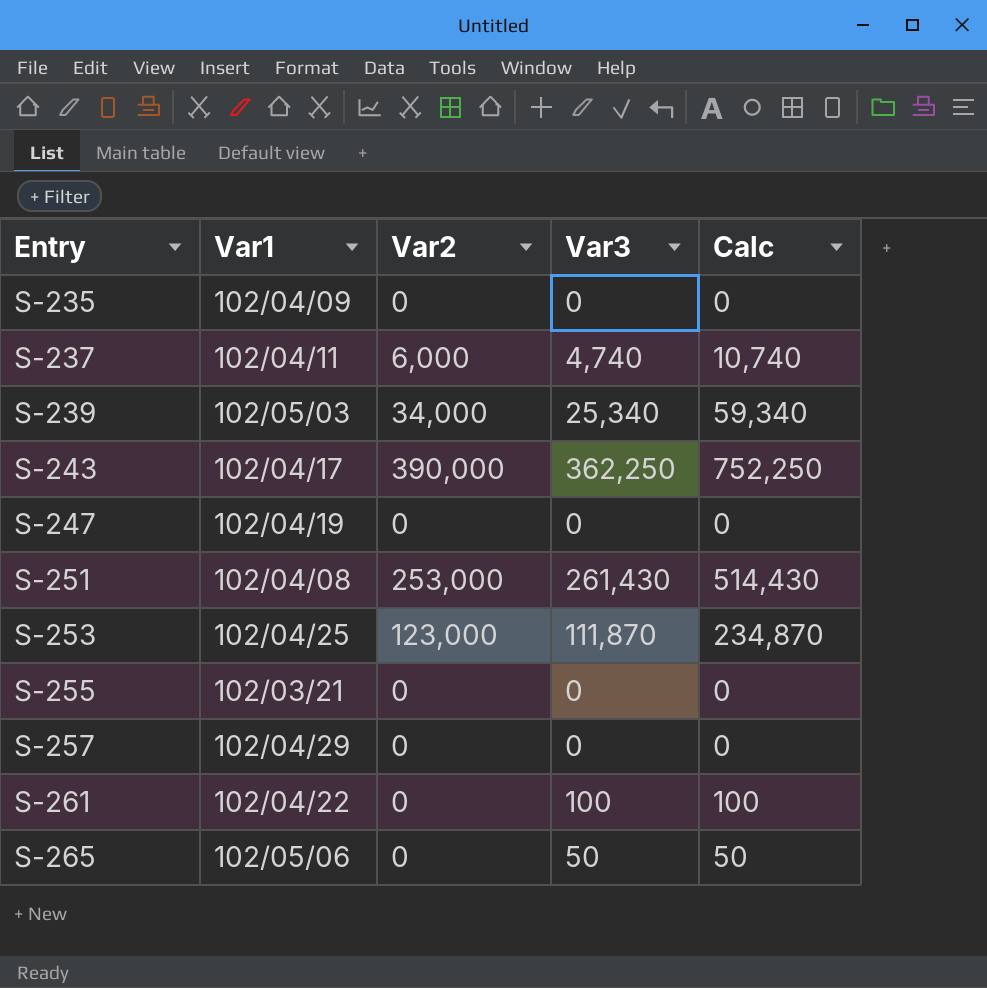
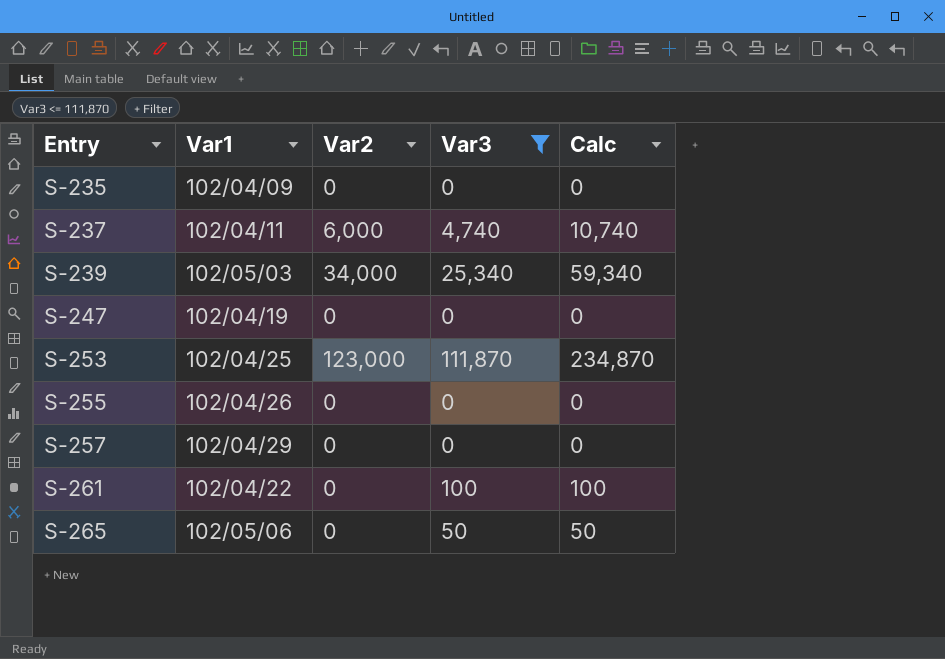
filter: none -> Var3 <= 111,870
S-255 | Var1: 102/03/21 -> 102/04/26

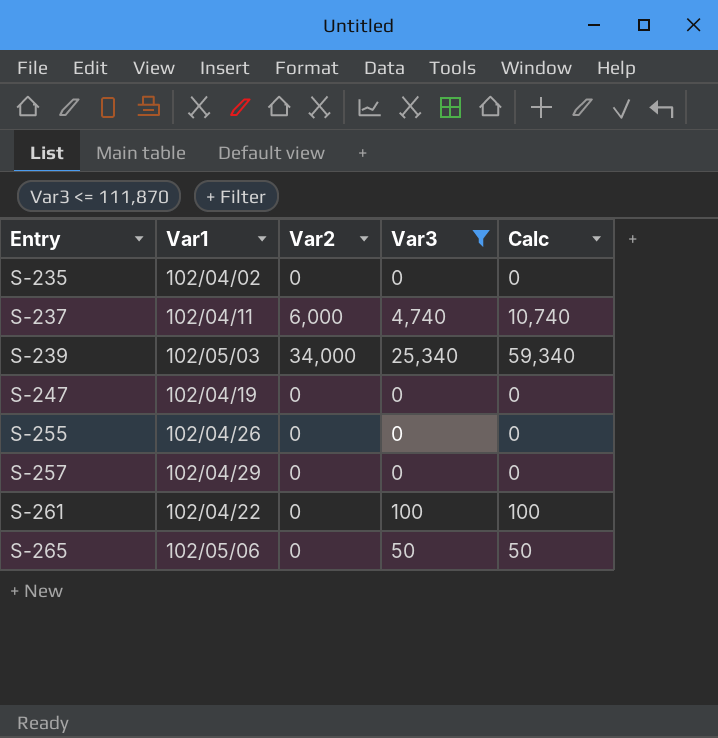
row S-253: 102/04/25 | 123,000 | 111,870 | 234,870 -> none
S-235 | Var1: 102/04/09 -> 102/04/02

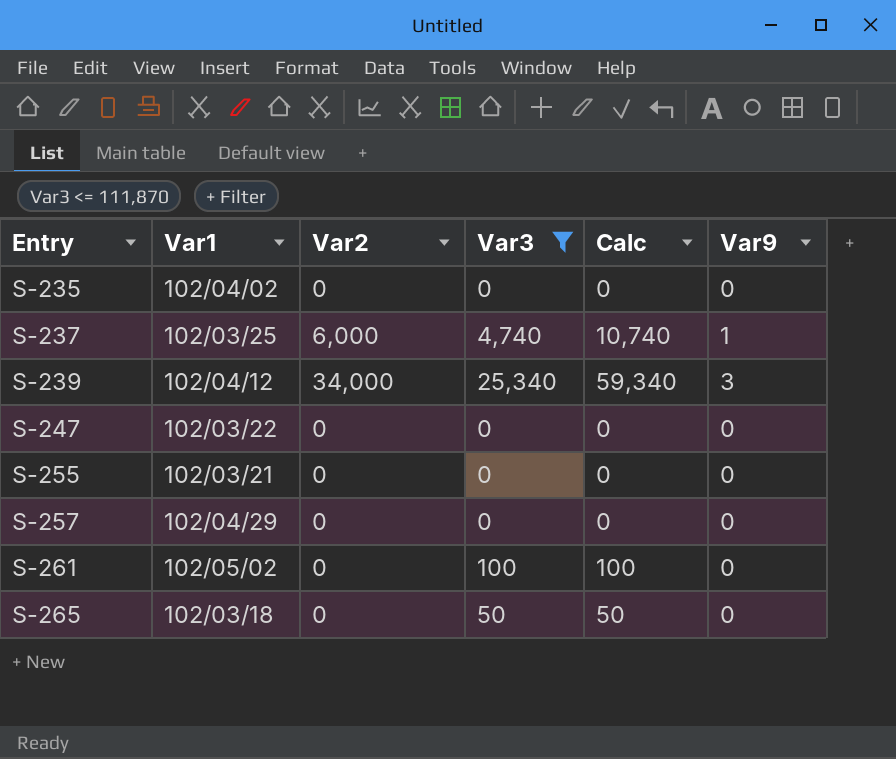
column Var9 | position: none -> 6
S-237 | Var1: 102/04/11 -> 102/03/25
S-239 | Var1: 102/05/03 -> 102/04/12
S-247 | Var1: 102/04/19 -> 102/03/22
S-255 | Var1: 102/04/26 -> 102/03/21
S-261 | Var1: 102/04/22 -> 102/05/02
S-265 | Var1: 102/05/06 -> 102/03/18

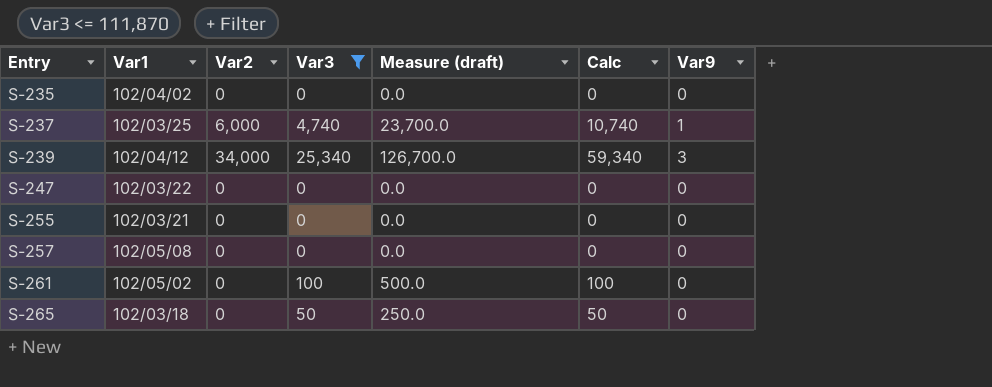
column Measure (draft) | formula: none -> [Var3] * 5
S-257 | Var1: 102/04/29 -> 102/05/08

